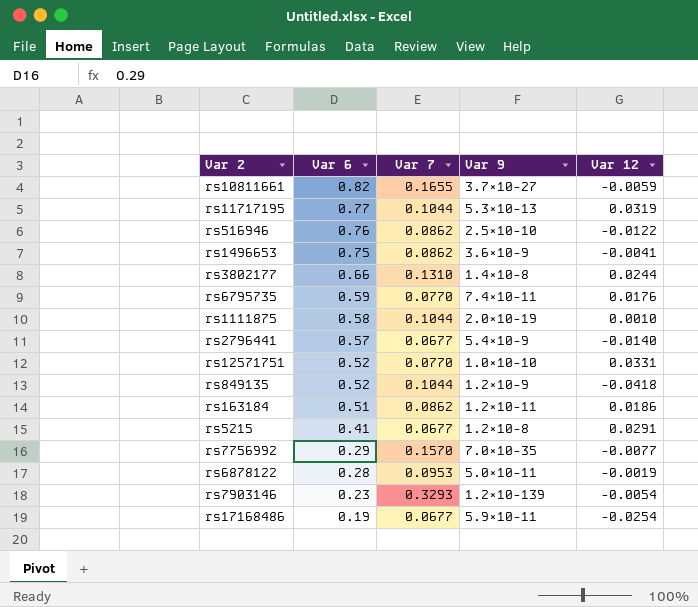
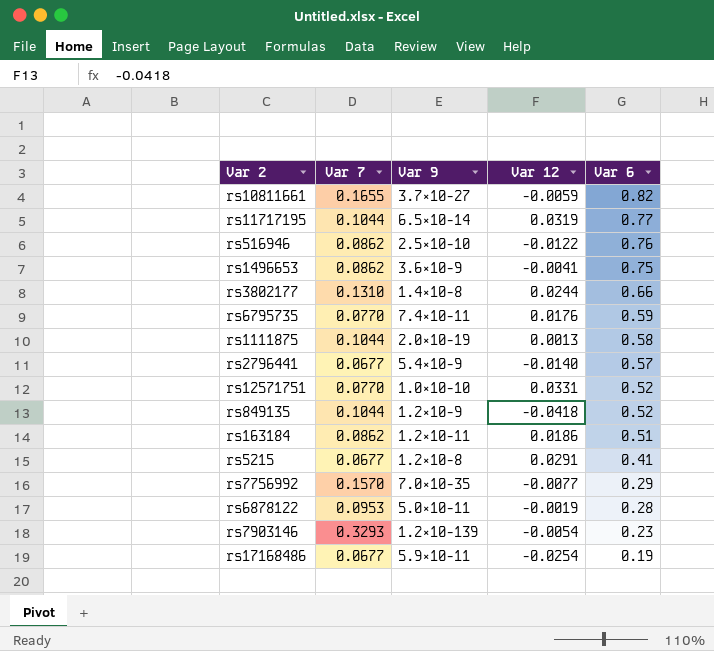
column Var 6 | position: 2 -> 5
rs11717195 | Var 9: 5.3×10-13 -> 6.5×10-14
rs1111875 | Var 12: 0.0010 -> 0.0013

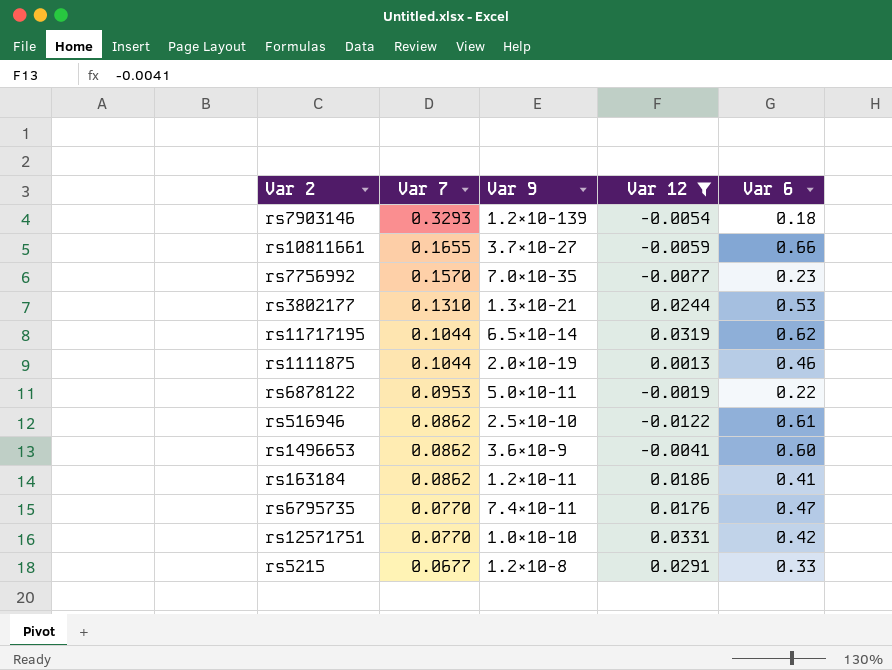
filter: none -> Var 12 >= -0.0122
row order: Var 6 descending -> Var 7 descending
rs7903146 | Var 6: 0.23 -> 0.18
rs10811661 | Var 6: 0.82 -> 0.66
rs7756992 | Var 6: 0.29 -> 0.23
rs3802177 | Var 9: 1.4×10-8 -> 1.3×10-21
rs3802177 | Var 6: 0.66 -> 0.53
rs11717195 | Var 6: 0.77 -> 0.62
rs1111875 | Var 6: 0.58 -> 0.46
rs6878122 | Var 6: 0.28 -> 0.22
rs516946 | Var 6: 0.76 -> 0.61
rs1496653 | Var 6: 0.75 -> 0.60
rs163184 | Var 6: 0.51 -> 0.41
rs6795735 | Var 6: 0.59 -> 0.47
rs12571751 | Var 6: 0.52 -> 0.42
rs5215 | Var 6: 0.41 -> 0.33

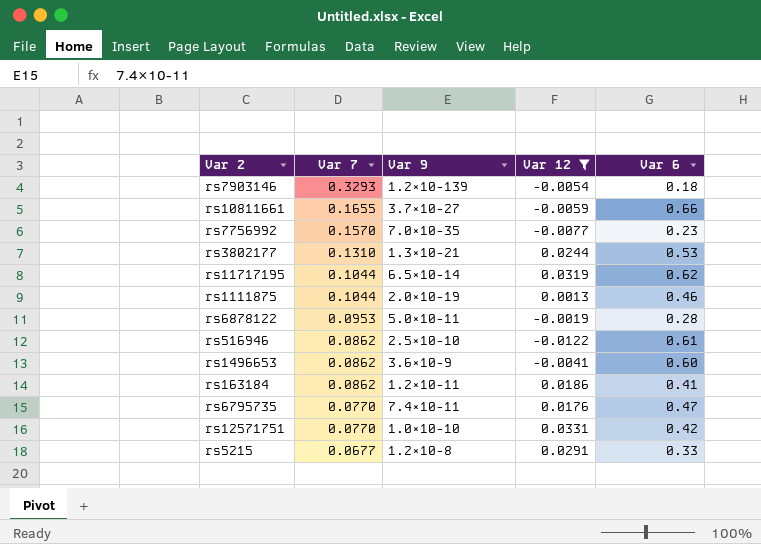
rs6878122 | Var 6: 0.22 -> 0.28

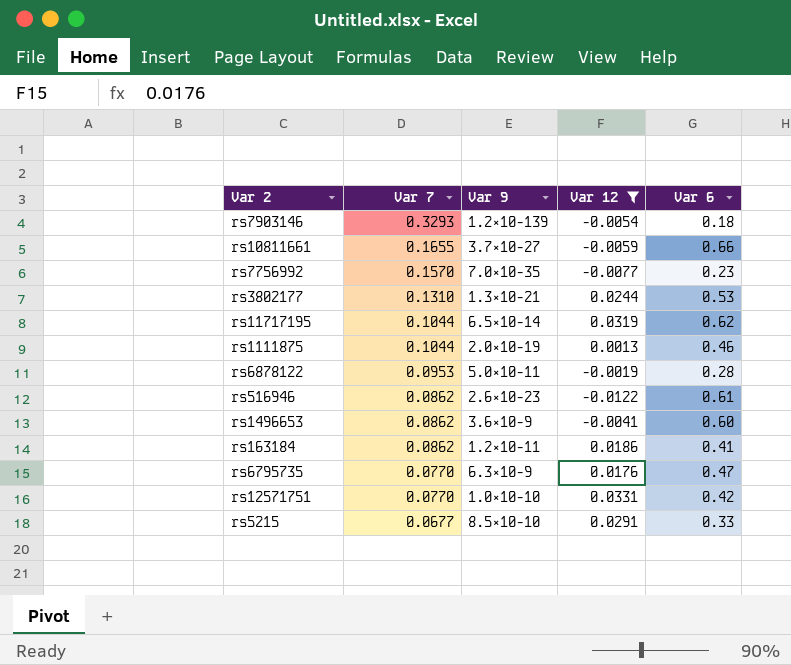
rs516946 | Var 9: 2.5×10-10 -> 2.6×10-23
rs6795735 | Var 9: 7.4×10-11 -> 6.3×10-9
rs5215 | Var 9: 1.2×10-8 -> 8.5×10-10

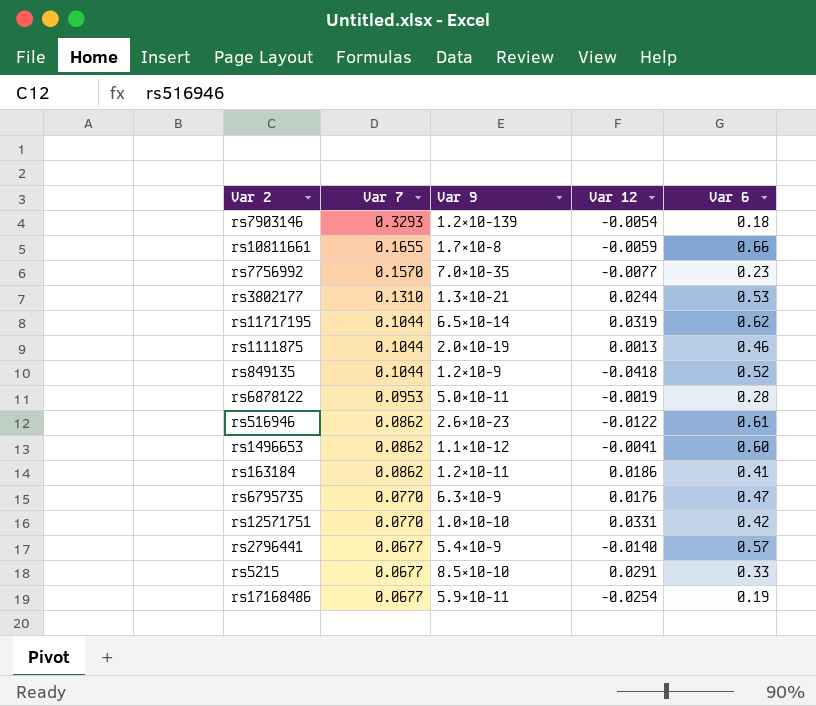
filter: Var 12 >= -0.0122 -> none
rs10811661 | Var 9: 3.7×10-27 -> 1.7×10-8
rs1496653 | Var 9: 3.6×10-9 -> 1.1×10-12

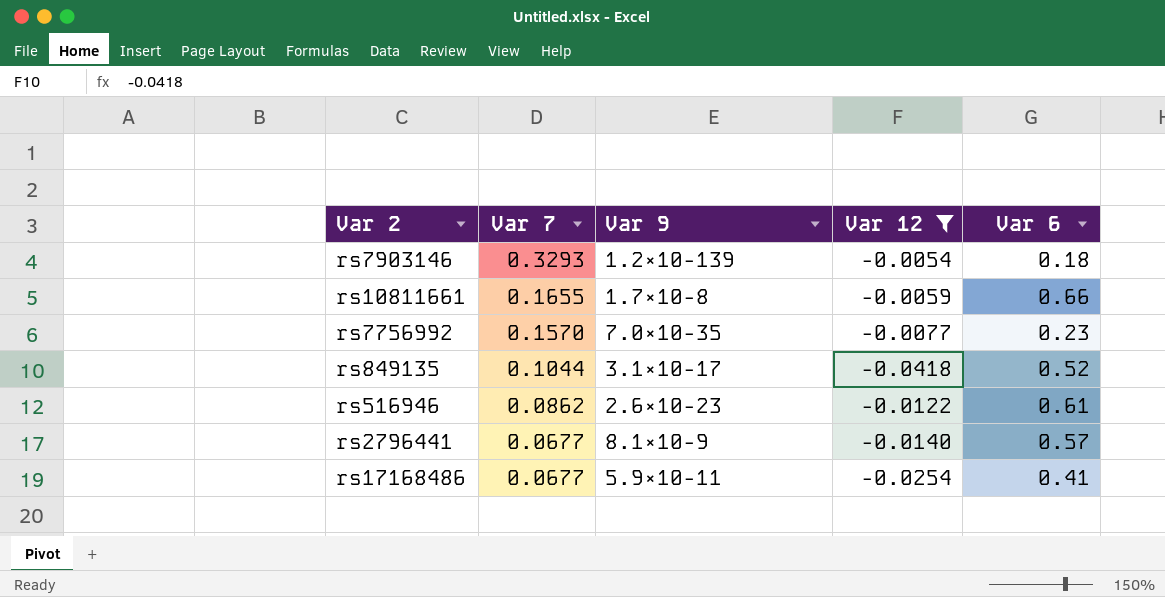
filter: none -> Var 12 <= -0.0054
rs849135 | Var 9: 1.2×10-9 -> 3.1×10-17
rs2796441 | Var 9: 5.4×10-9 -> 8.1×10-9
rs17168486 | Var 6: 0.19 -> 0.41

